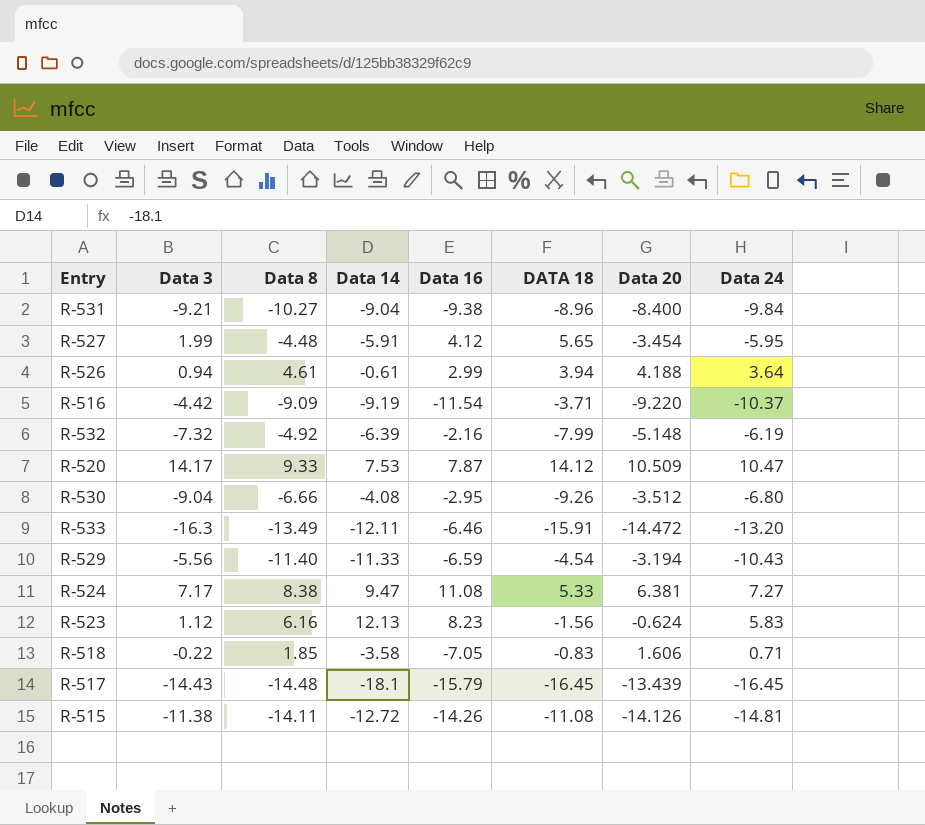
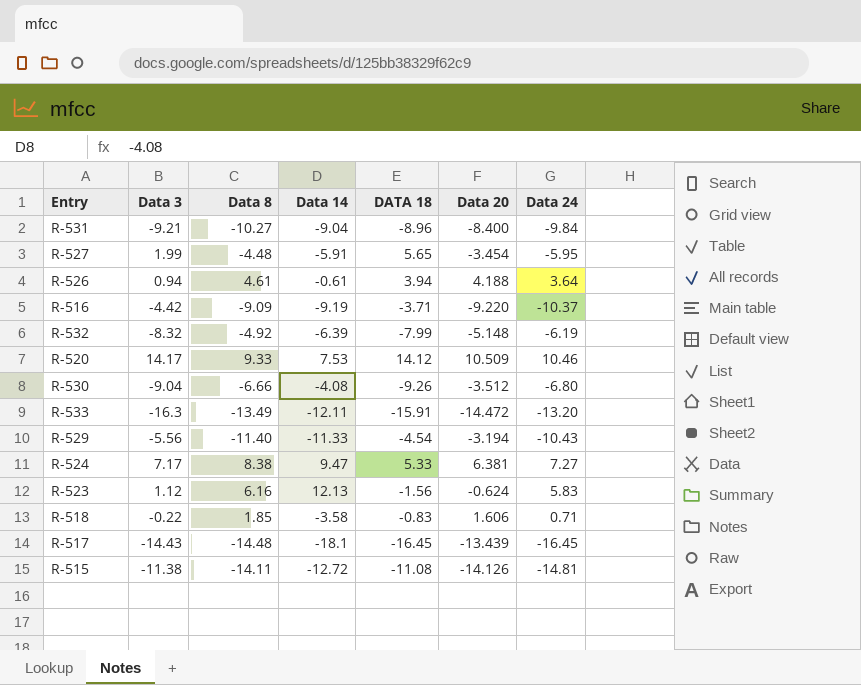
column Data 16 | position: 5 -> none
R-532 | Data 3: -7.32 -> -8.32
R-520 | Data 24: 10.47 -> 10.46

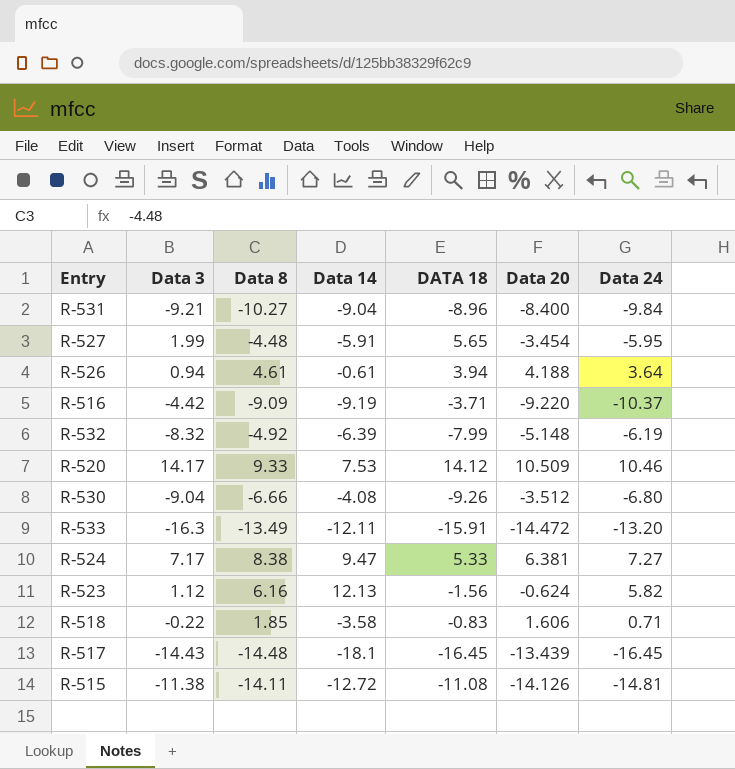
row R-529: -5.56 | -11.40 | -11.33 | -4.54 | -3.194 | -10.43 -> none
R-523 | Data 24: 5.83 -> 5.82

